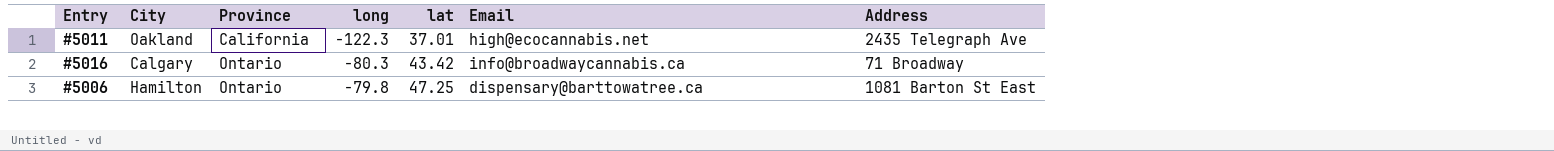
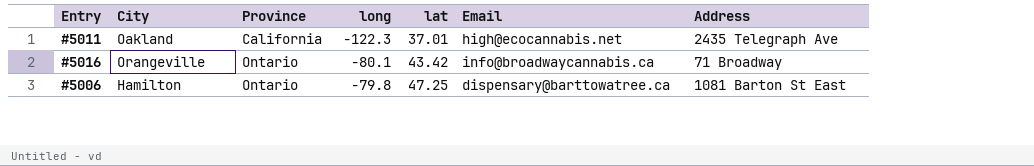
#5016 | City: Calgary -> Orangeville
#5016 | long: -80.3 -> -80.1

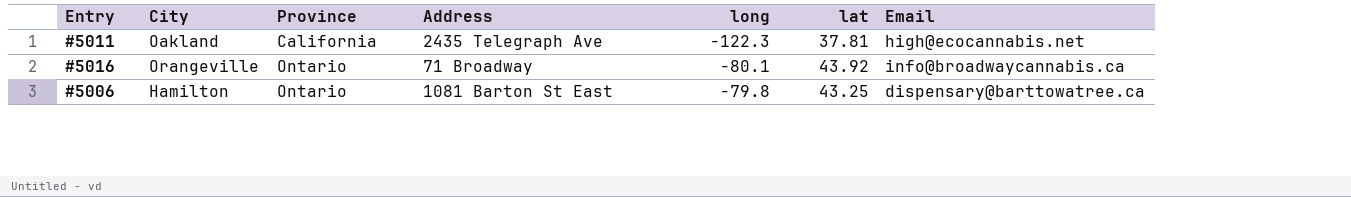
column Address | position: 7 -> 4
#5011 | lat: 37.01 -> 37.81
#5016 | lat: 43.42 -> 43.92
#5006 | lat: 47.25 -> 43.25

